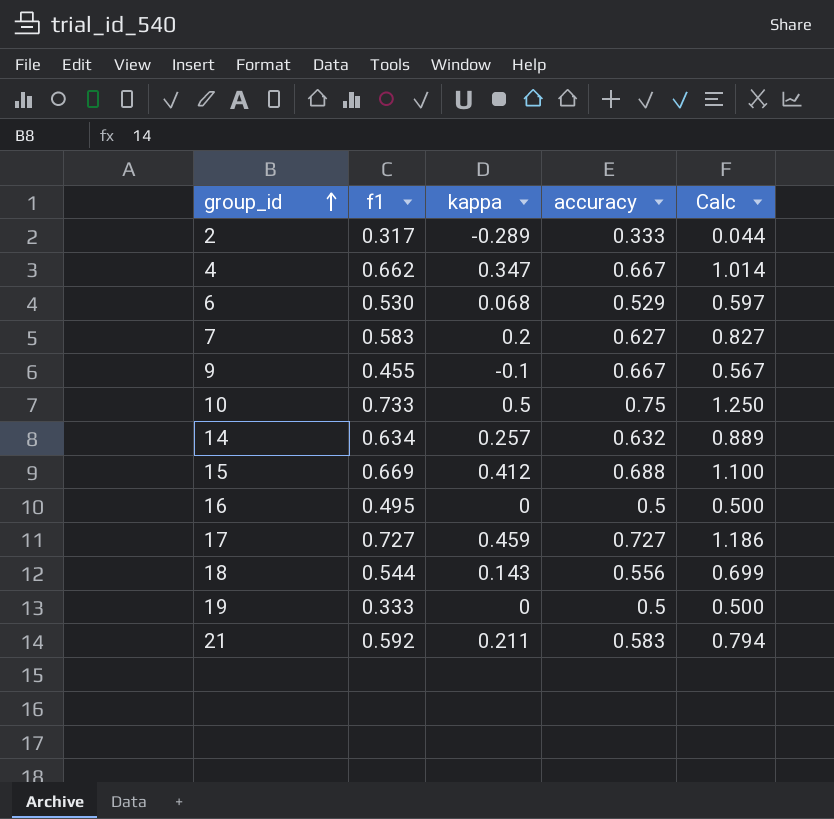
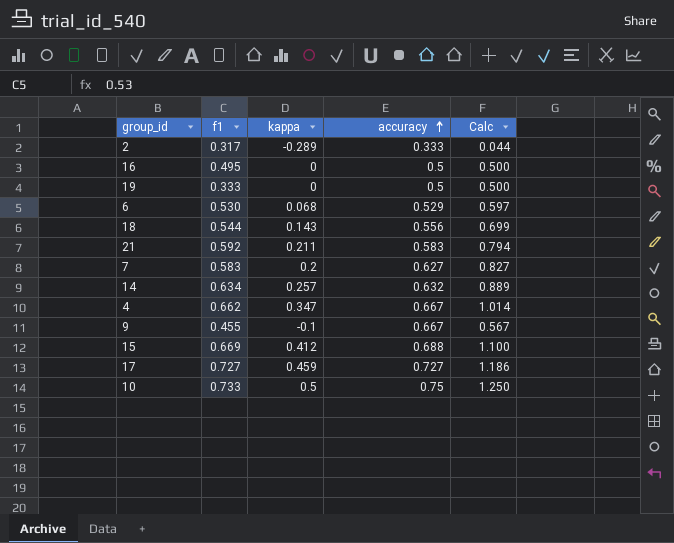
row order: group_id ascending -> accuracy ascending

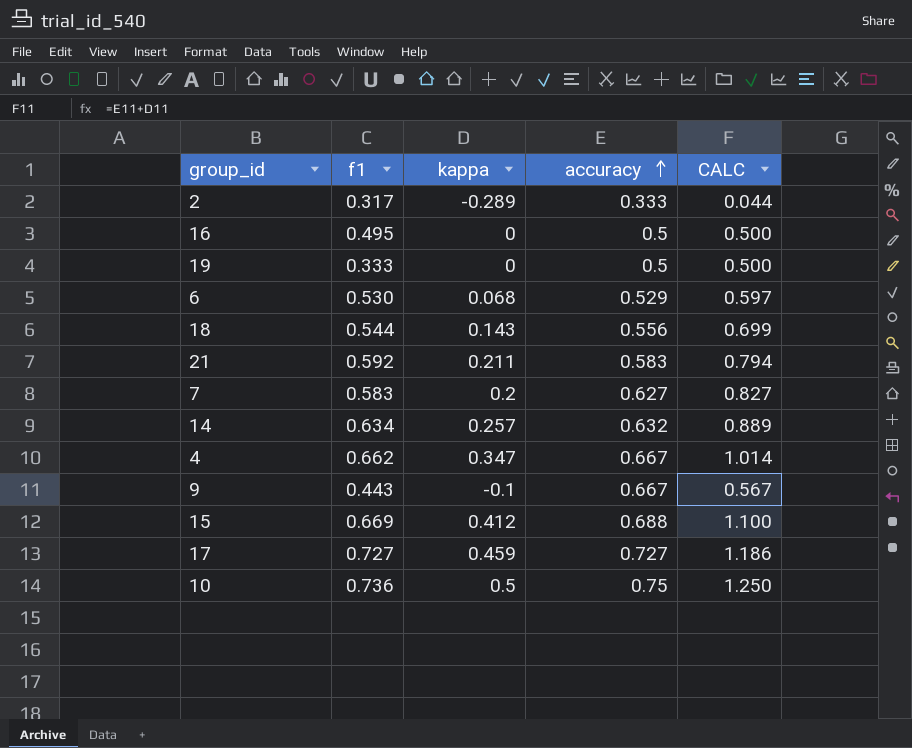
column name: Calc -> CALC
9 | f1: 0.455 -> 0.443
10 | f1: 0.733 -> 0.736

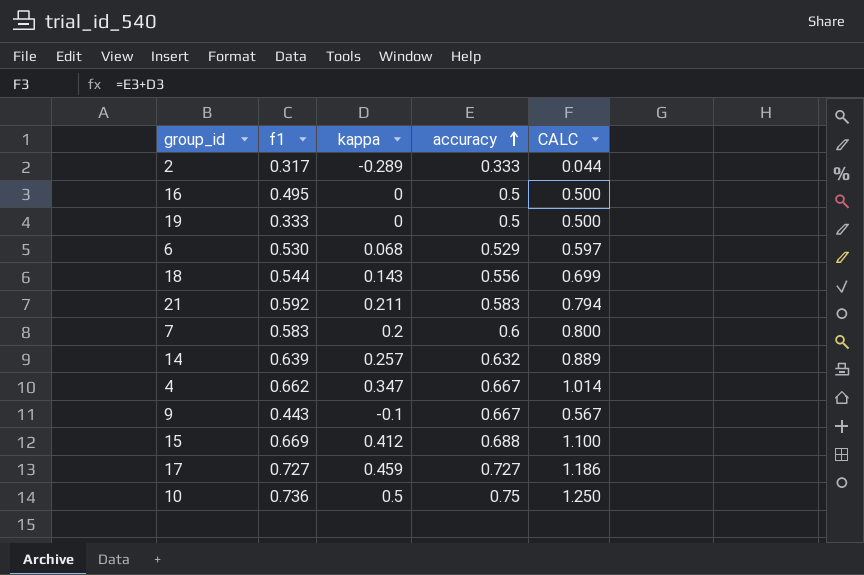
7 | accuracy: 0.627 -> 0.6
7 | CALC: 0.827 -> 0.800
14 | f1: 0.634 -> 0.639

